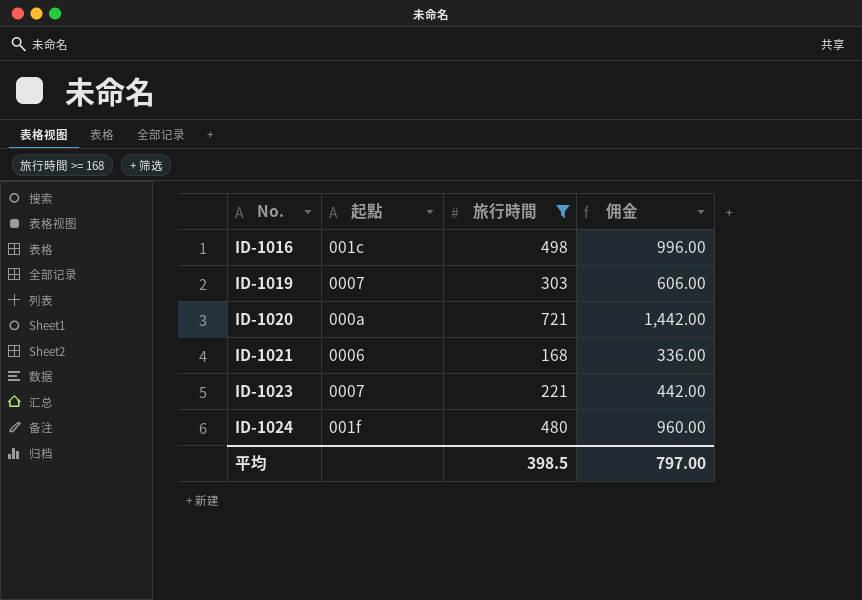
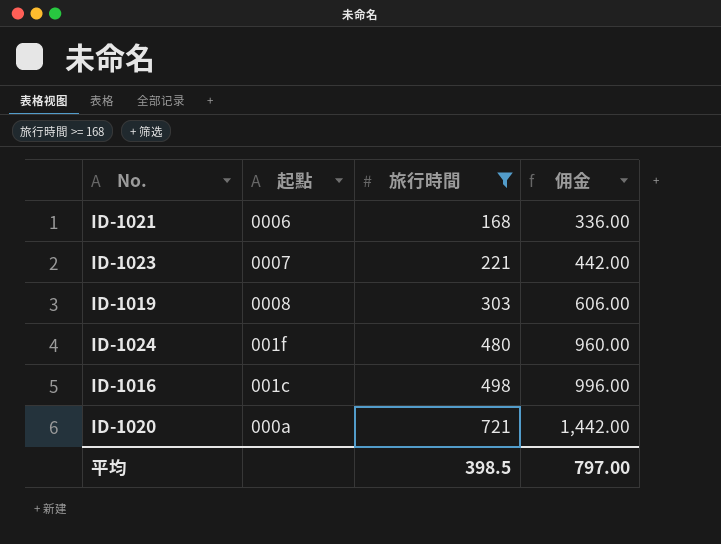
row order: No. ascending -> 旅行時間 ascending
ID-1019 | 起點: 0007 -> 0008

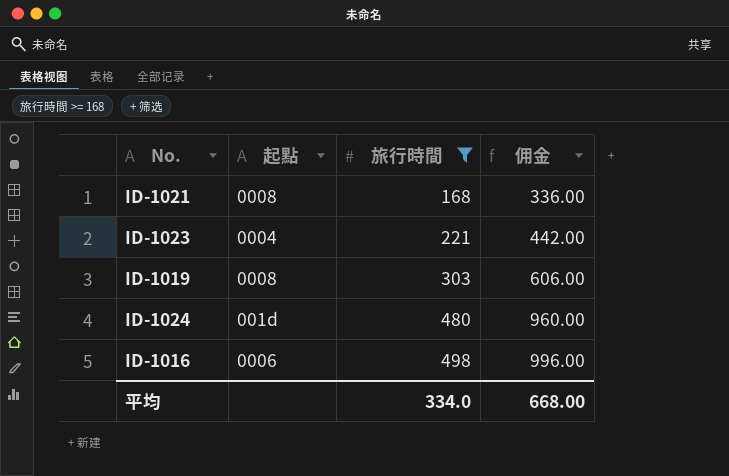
row ID-1020: 000a | 721 | 1,442.00 -> none
ID-1021 | 起點: 0006 -> 0008
ID-1023 | 起點: 0007 -> 0004
ID-1024 | 起點: 001f -> 001d
ID-1016 | 起點: 001c -> 0006
平均 | 旅行時間: 398.5 -> 334.0
平均 | 佣金: 797.00 -> 668.00

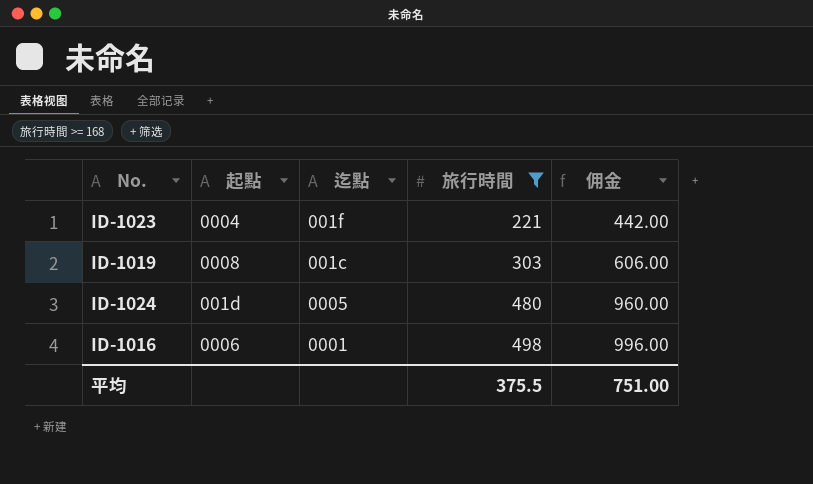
column 迄點 | position: none -> 3
row ID-1021: 0008 | 168 | 336.00 -> none
平均 | 旅行時間: 334.0 -> 375.5
平均 | 佣金: 668.00 -> 751.00

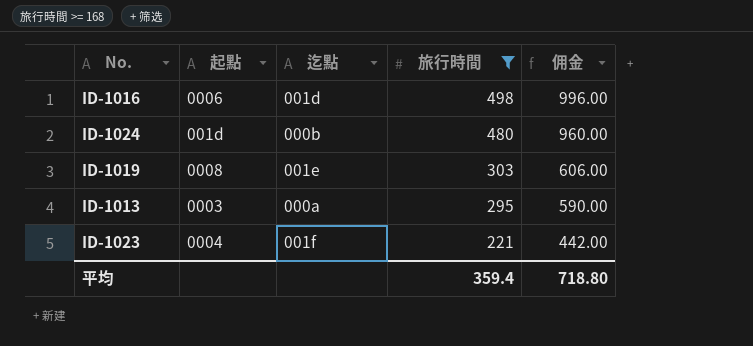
row order: 旅行時間 ascending -> 旅行時間 descending
ID-1016 | 迄點: 0001 -> 001d
ID-1024 | 迄點: 0005 -> 000b
ID-1019 | 迄點: 001c -> 001e
row ID-1013: none -> 0003 | 000a | 295 | 590.00
平均 | 旅行時間: 375.5 -> 359.4
平均 | 佣金: 751.00 -> 718.80

